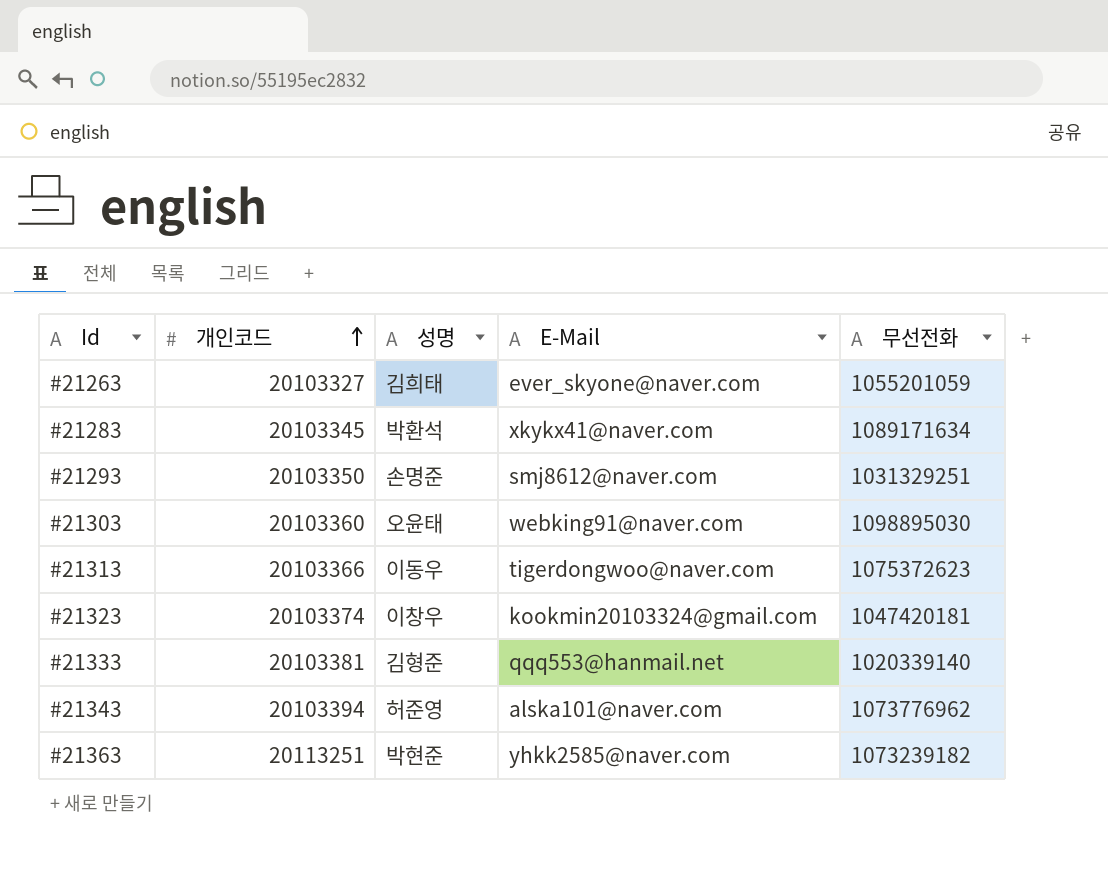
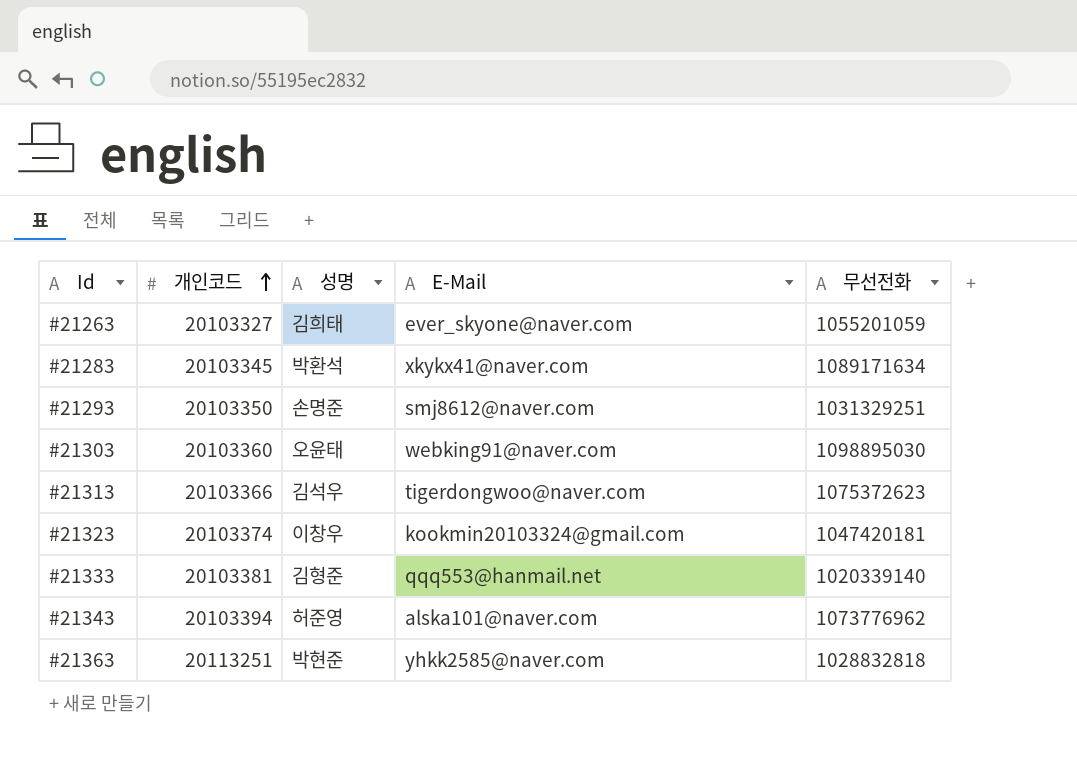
#21313 | 성명: 이동우 -> 김석우
#21363 | 무선전화: 1073239182 -> 1028832818

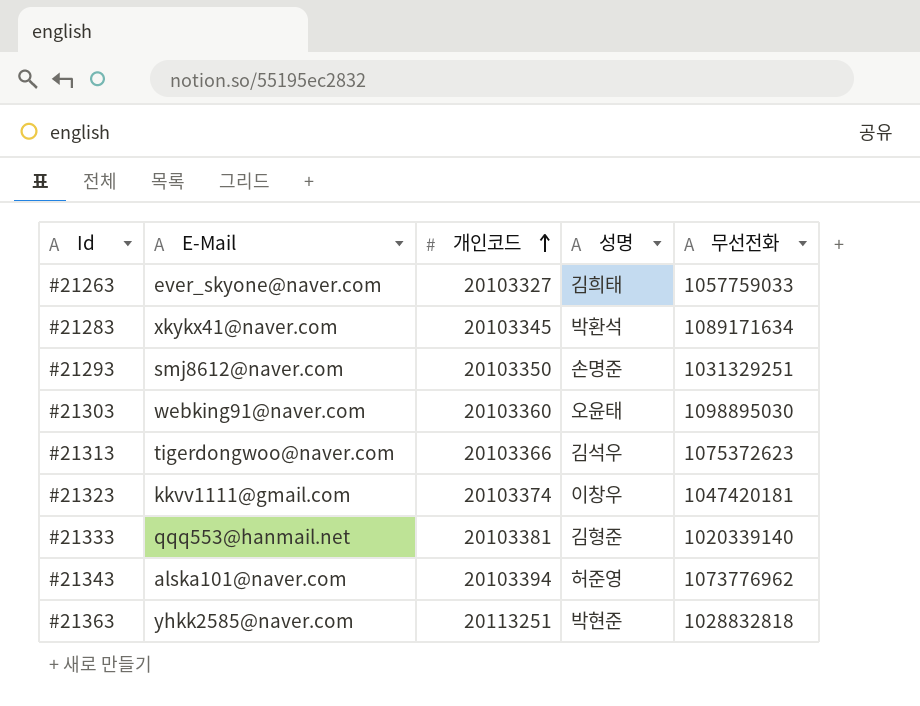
column E-Mail | position: 4 -> 2
#21263 | 무선전화: 1055201059 -> 1057759033
#21323 | E-Mail: kookmin20103324@gmail.com -> kkvv1111@gmail.com

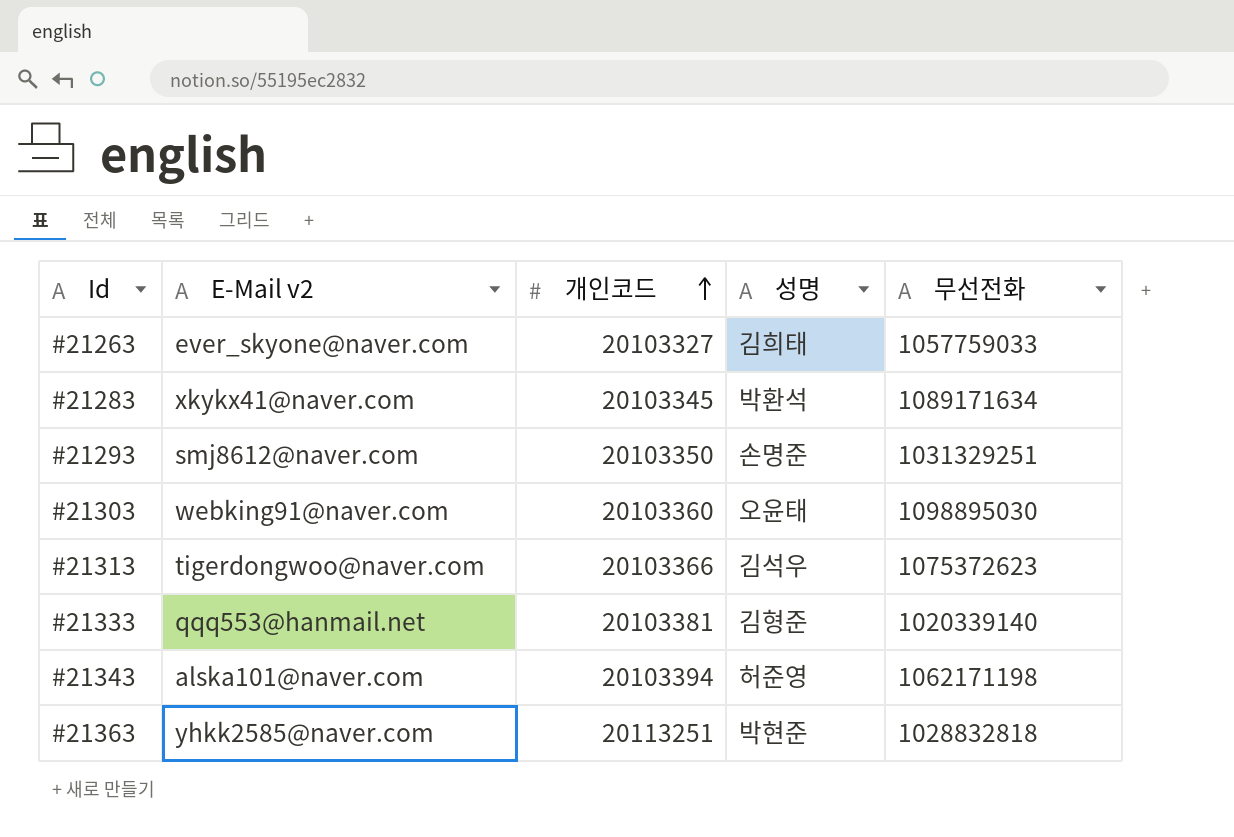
column name: E-Mail -> E-Mail v2
row #21323: kkvv1111@gmail.com | 20103374 | 이창우 | 1047420181 -> none
#21343 | 무선전화: 1073776962 -> 1062171198

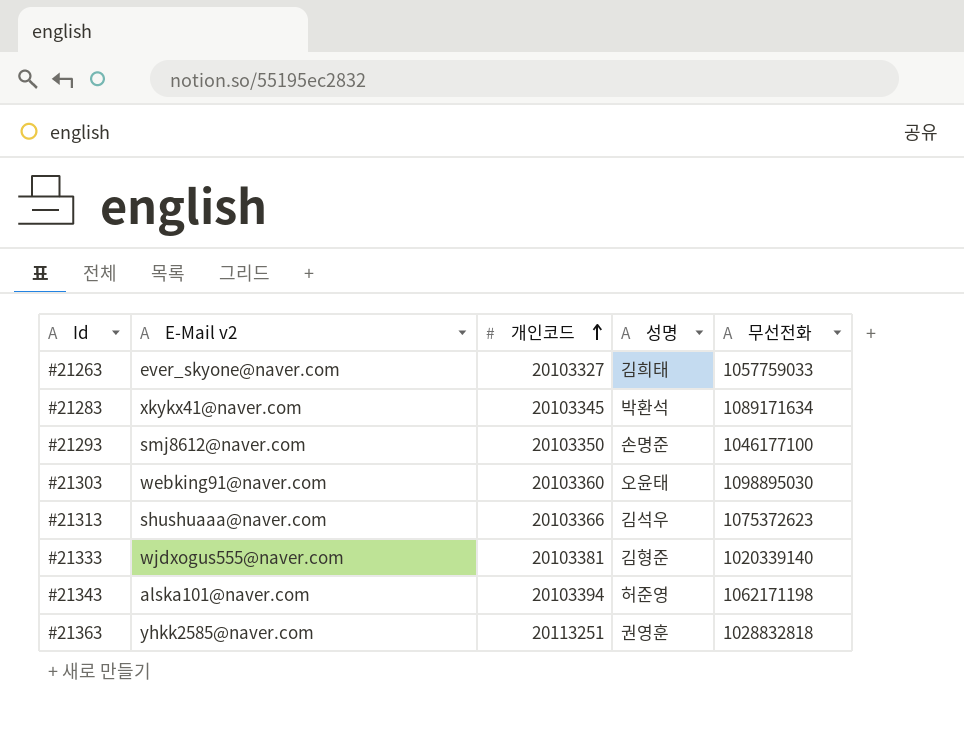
#21293 | 무선전화: 1031329251 -> 1046177100
#21313 | E-Mail v2: tigerdongwoo@naver.com -> shushuaaa@naver.com
#21333 | E-Mail v2: qqq553@hanmail.net -> wjdxogus555@naver.com
#21363 | 성명: 박현준 -> 권영훈

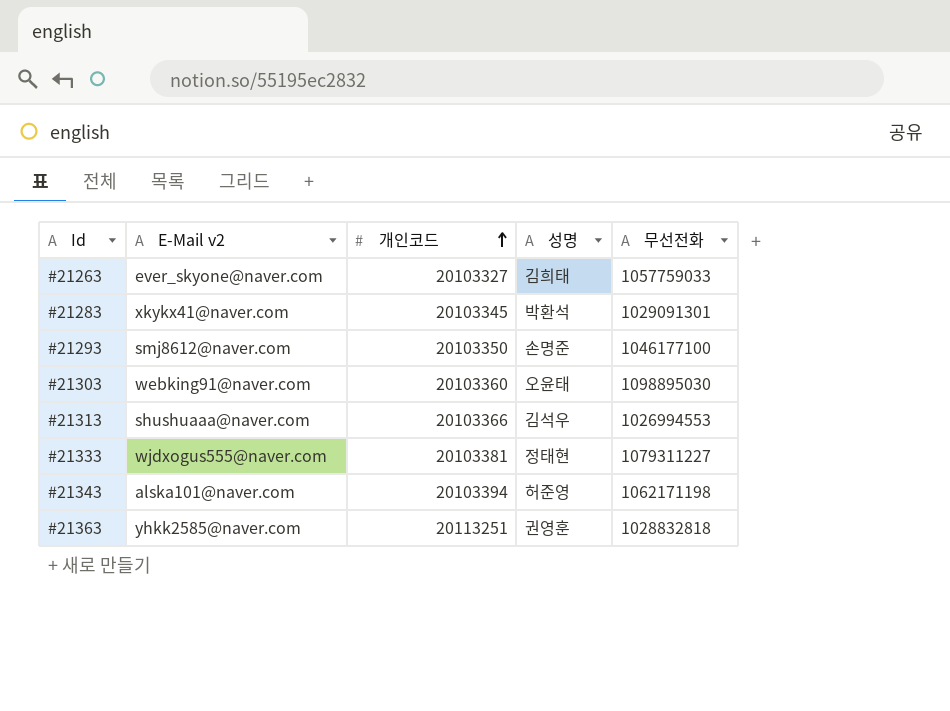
#21283 | 무선전화: 1089171634 -> 1029091301
#21313 | 무선전화: 1075372623 -> 1026994553
#21333 | 성명: 김형준 -> 정태현
#21333 | 무선전화: 1020339140 -> 1079311227

